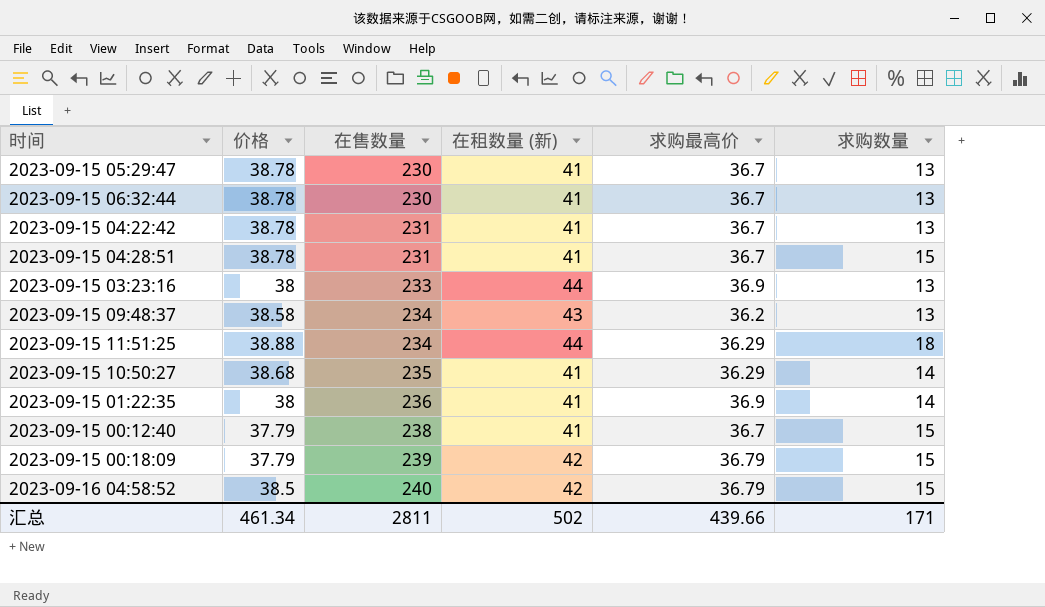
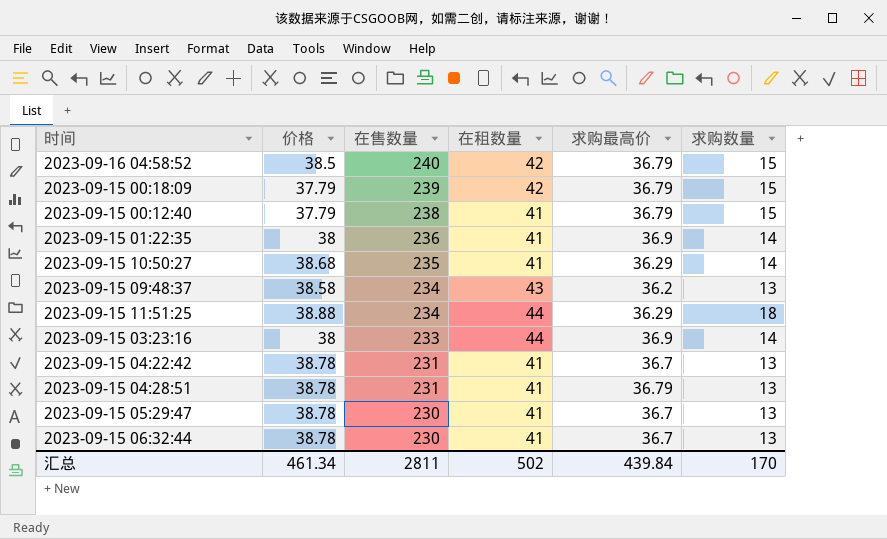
row order: 在售数量 ascending -> 在售数量 descending
column name: 在租数量 (新) -> 在租数量
2023-09-15 00:12:40 | 求购最高价: 36.7 -> 36.79
2023-09-15 03:23:16 | 求购数量: 13 -> 14
2023-09-15 04:28:51 | 求购最高价: 36.7 -> 36.79
2023-09-15 04:28:51 | 求购数量: 15 -> 13
汇总 | 求购最高价: 439.66 -> 439.84
汇总 | 求购数量: 171 -> 170

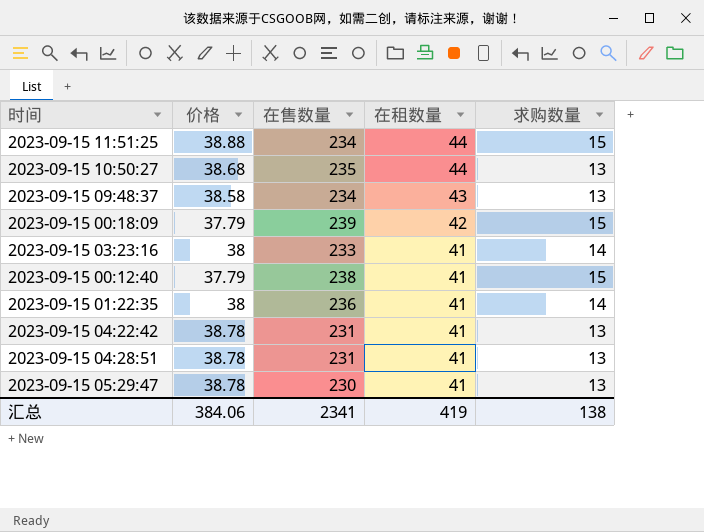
row order: 在售数量 descending -> 在租数量 descending
column 求购最高价 | position: 5 -> none
row 2023-09-16 04:58:52: 38.5 | 240 | 42 | 36.79 | 15 -> none
row 2023-09-15 06:32:44: 38.78 | 230 | 41 | 36.7 | 13 -> none
2023-09-15 11:51:25 | 求购数量: 18 -> 15
2023-09-15 10:50:27 | 在租数量: 41 -> 44
2023-09-15 10:50:27 | 求购数量: 14 -> 13
2023-09-15 03:23:16 | 在租数量: 44 -> 41
汇总 | 价格: 461.34 -> 384.06
汇总 | 在售数量: 2811 -> 2341
汇总 | 在租数量: 502 -> 419
汇总 | 求购数量: 170 -> 138

